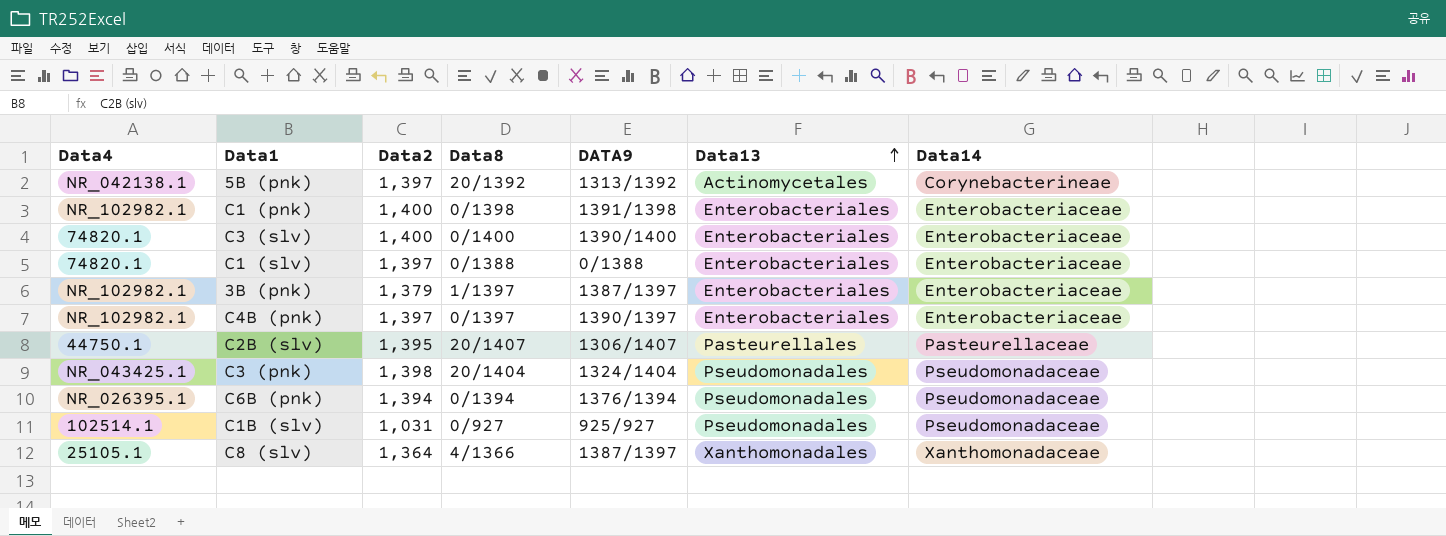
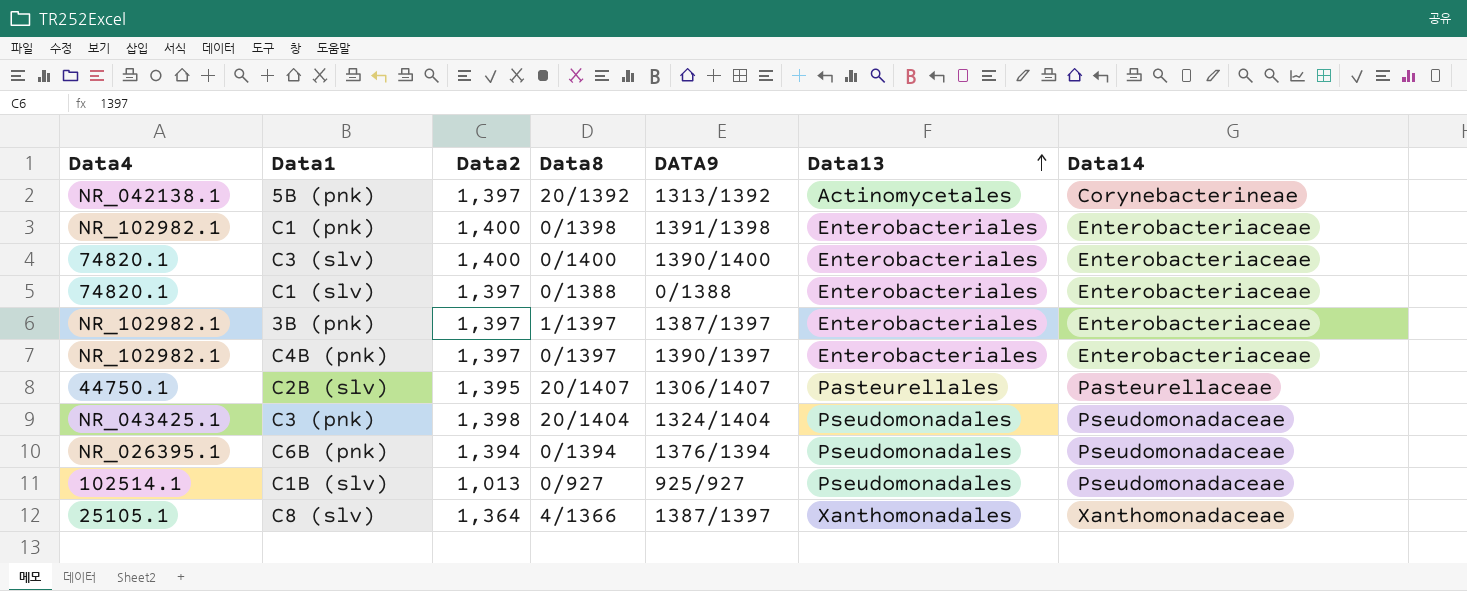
3B (pnk) | Data2: 1,379 -> 1,397
C1B (slv) | Data2: 1,031 -> 1,013

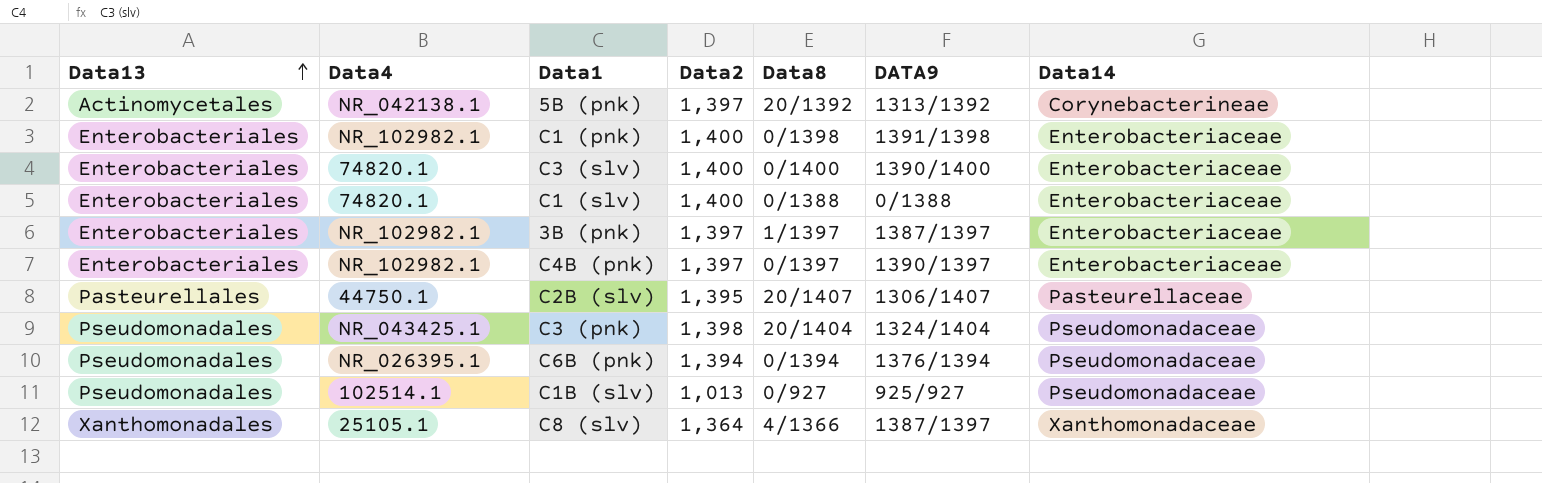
column Data13 | position: 6 -> 1
C1 (slv) | Data2: 1,397 -> 1,400

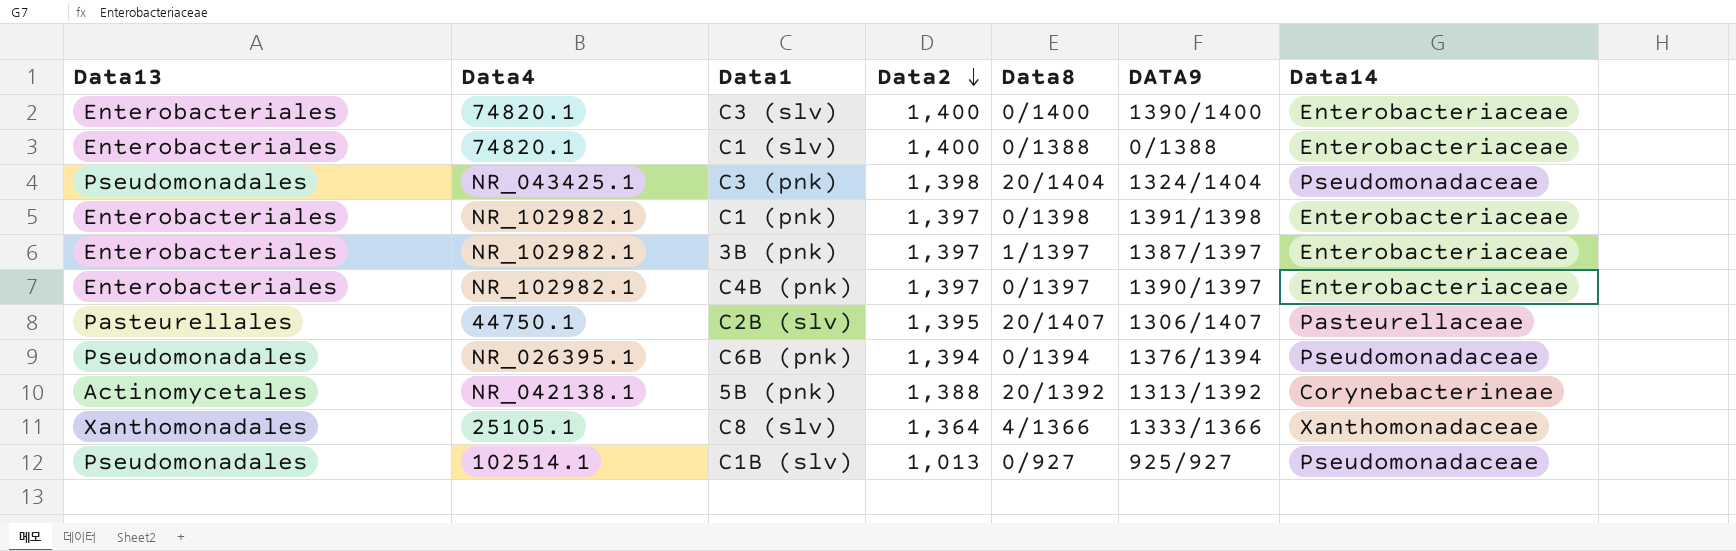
row order: Data13 ascending -> Data2 descending
C1 (pnk) | Data2: 1,400 -> 1,397
5B (pnk) | Data2: 1,397 -> 1,388
C8 (slv) | DATA9: 1387/1397 -> 1333/1366

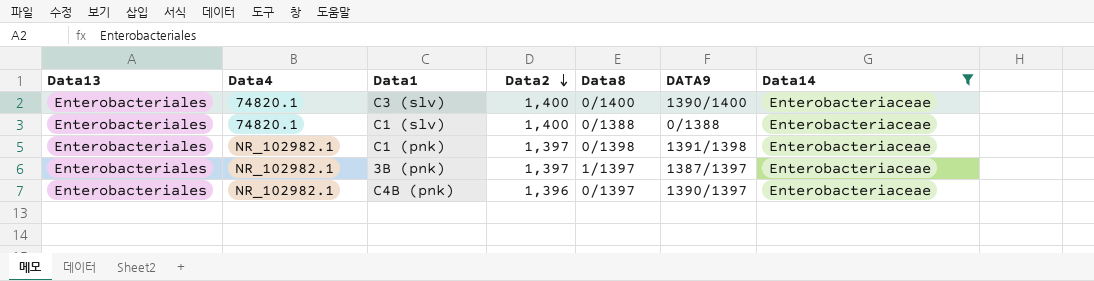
filter: none -> Data14 = Enterobacteriaceae
C4B (pnk) | Data2: 1,397 -> 1,396

